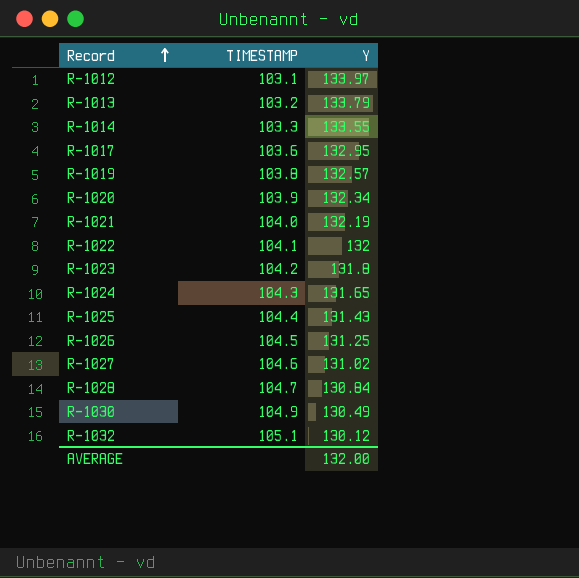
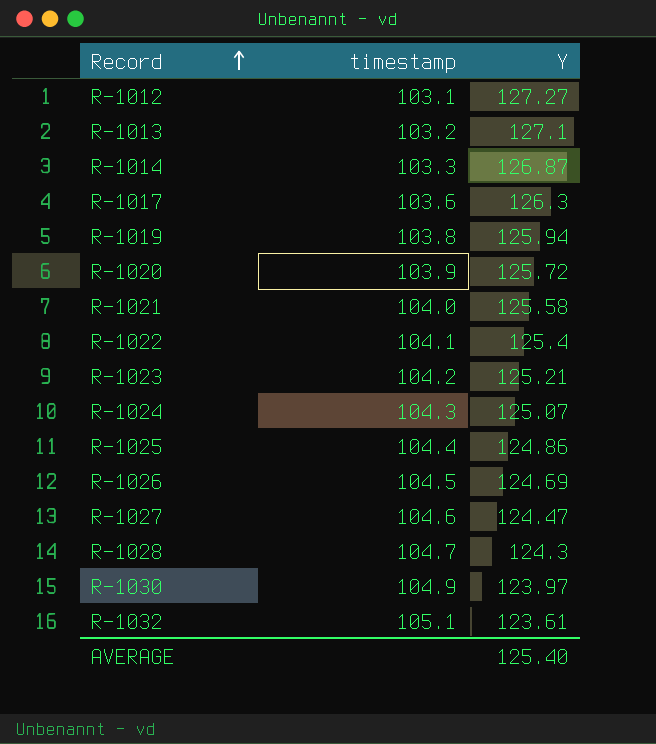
column name: TIMESTAMP -> timestamp
R-1012 | Y: 133.97 -> 127.27
R-1013 | Y: 133.79 -> 127.1
R-1014 | Y: 133.55 -> 126.87
R-1017 | Y: 132.95 -> 126.3
R-1019 | Y: 132.57 -> 125.94
R-1020 | Y: 132.34 -> 125.72
R-1021 | Y: 132.19 -> 125.58
R-1022 | Y: 132 -> 125.4
R-1023 | Y: 131.8 -> 125.21
R-1024 | Y: 131.65 -> 125.07
R-1025 | Y: 131.43 -> 124.86
R-1026 | Y: 131.25 -> 124.69
R-1027 | Y: 131.02 -> 124.47
R-1028 | Y: 130.84 -> 124.3
R-1030 | Y: 130.49 -> 123.97
R-1032 | Y: 130.12 -> 123.61
AVERAGE | Y: 132.00 -> 125.40

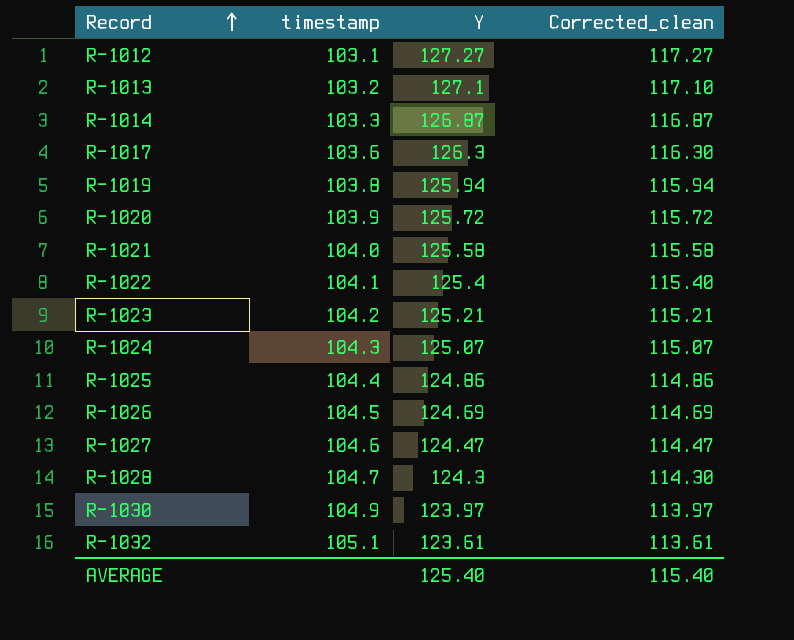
column Corrected_clean | formula: none -> [Y] - 10

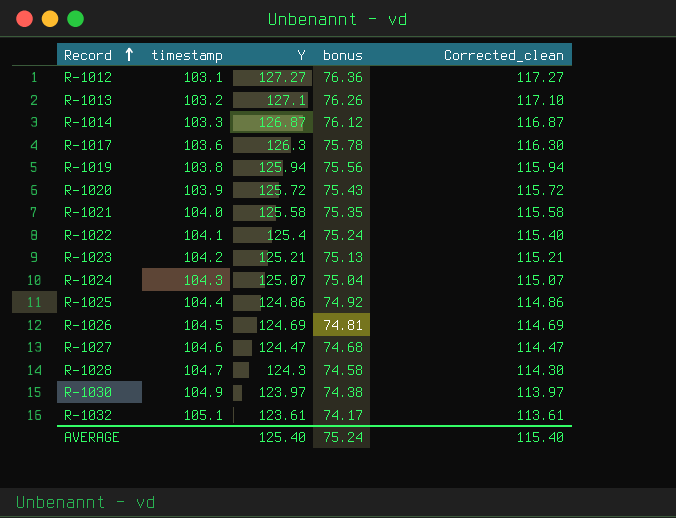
column bonus | formula: none -> [Y] * 0.6

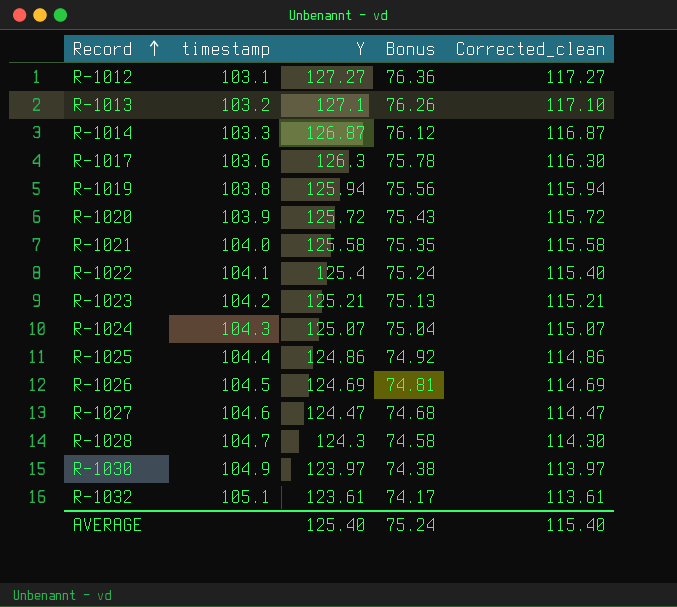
column name: bonus -> Bonus

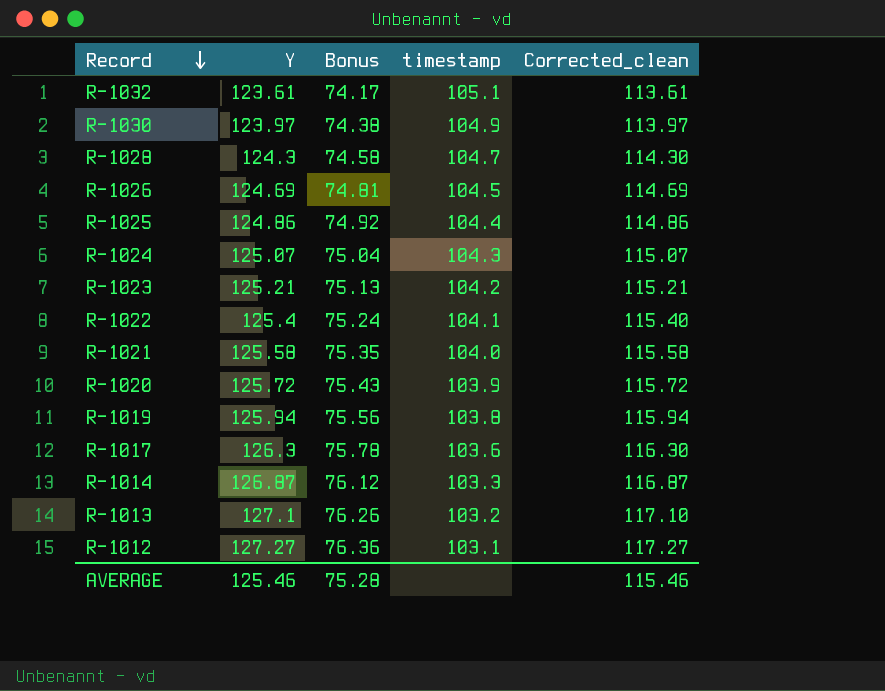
row order: Record ascending -> Record descending
column timestamp | position: 2 -> 4
row R-1027: 104.6 | 124.47 | 74.68 | 114.47 -> none
AVERAGE | Y: 125.40 -> 125.46
AVERAGE | Bonus: 75.24 -> 75.28
AVERAGE | Corrected_clean: 115.40 -> 115.46

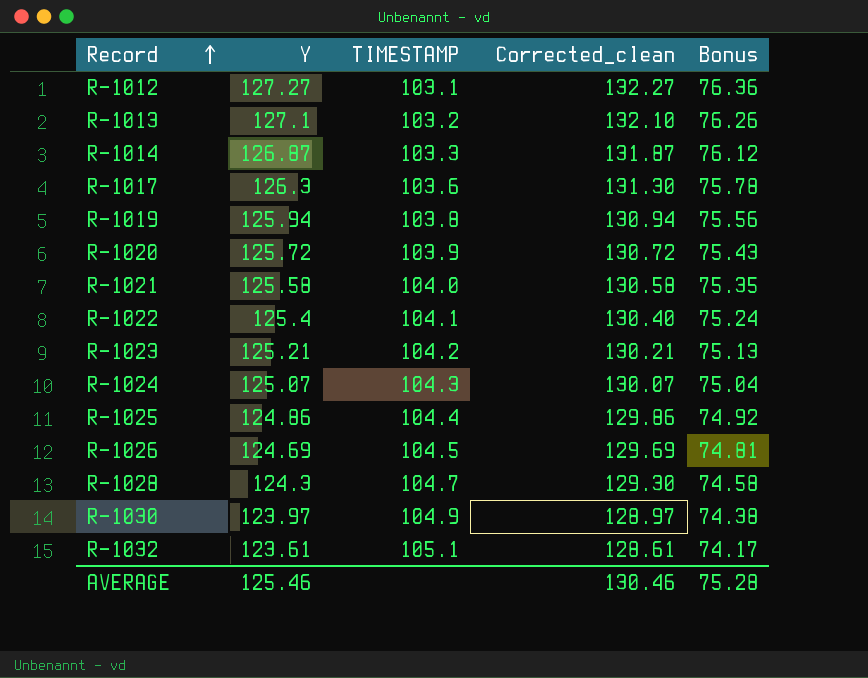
row order: Record descending -> Record ascending
column name: timestamp -> TIMESTAMP
column Corrected_clean | formula: [Y] - 10 -> [Y] + 5
column Bonus | position: 3 -> 5
AVERAGE | Corrected_clean: 115.46 -> 130.46

